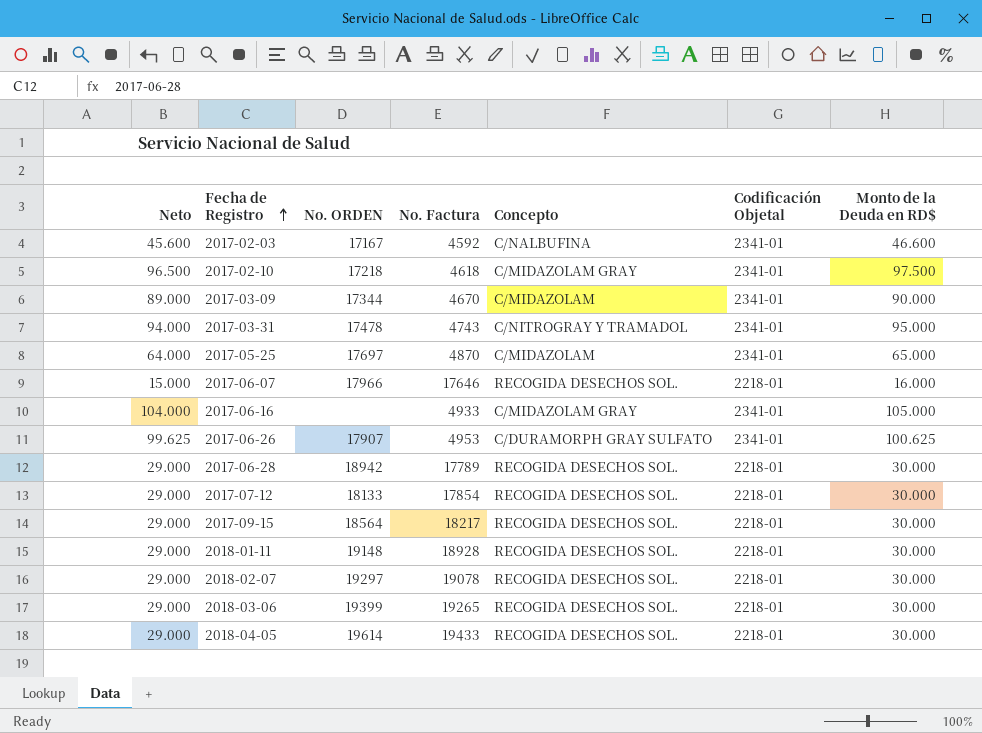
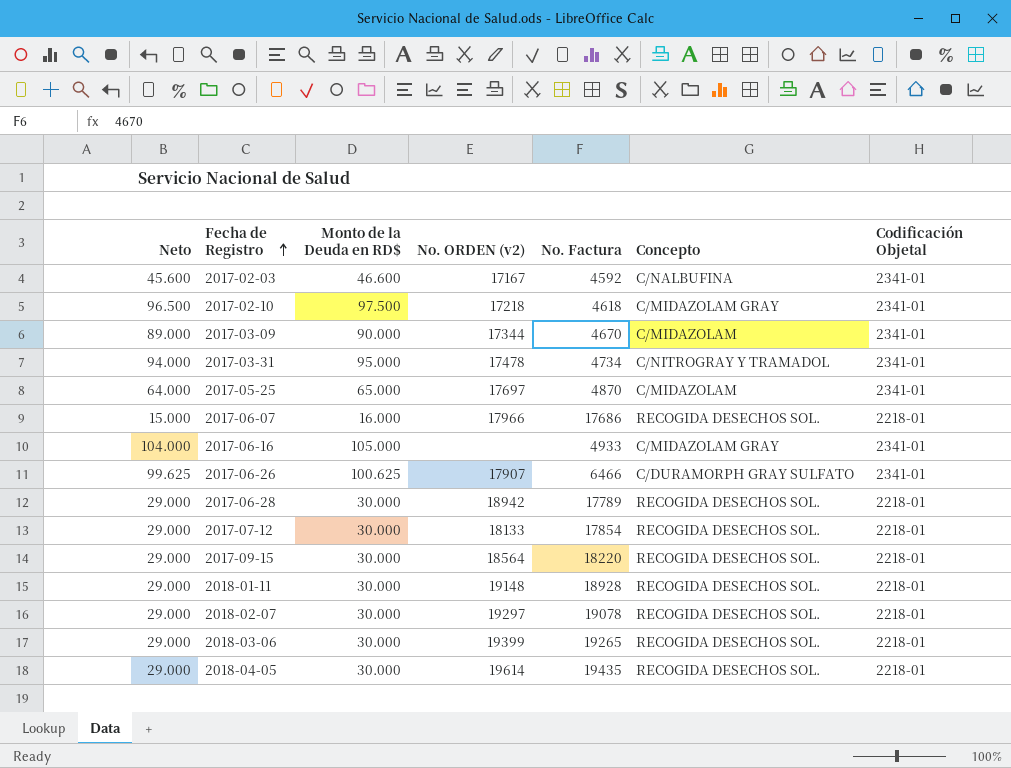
column Monto de la Deuda en RD$ | position: 7 -> 3
column name: No. ORDEN -> No. ORDEN (v2)
2017-03-31 | No. Factura: 4743 -> 4734
2017-06-07 | No. Factura: 17646 -> 17686
2017-06-26 | No. Factura: 4953 -> 6466
2017-09-15 | No. Factura: 18217 -> 18220
2018-04-05 | No. Factura: 19433 -> 19435

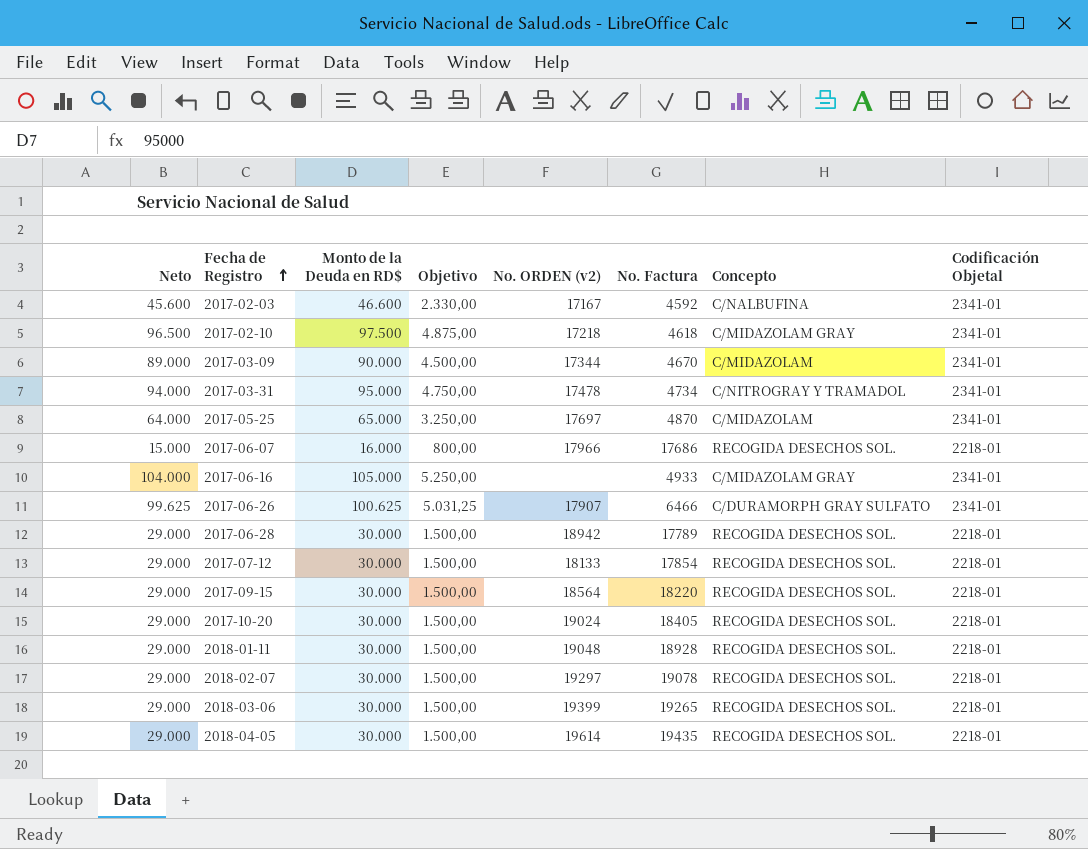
column Objetivo | formula: none -> [Monto de la Deuda en RD$] * 0,05
row 2017-10-20: none -> 29.000 | 30.000 | 1.500,00 | 19024 | 18405 | RECOGIDA DESECHOS SOL. | 2218-01
2018-01-11 | No. ORDEN (v2): 19148 -> 19048

